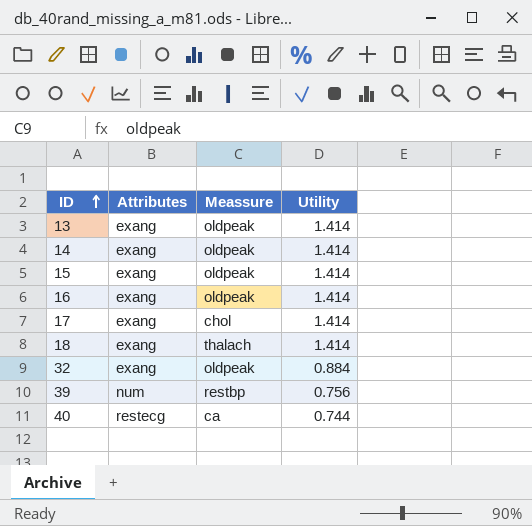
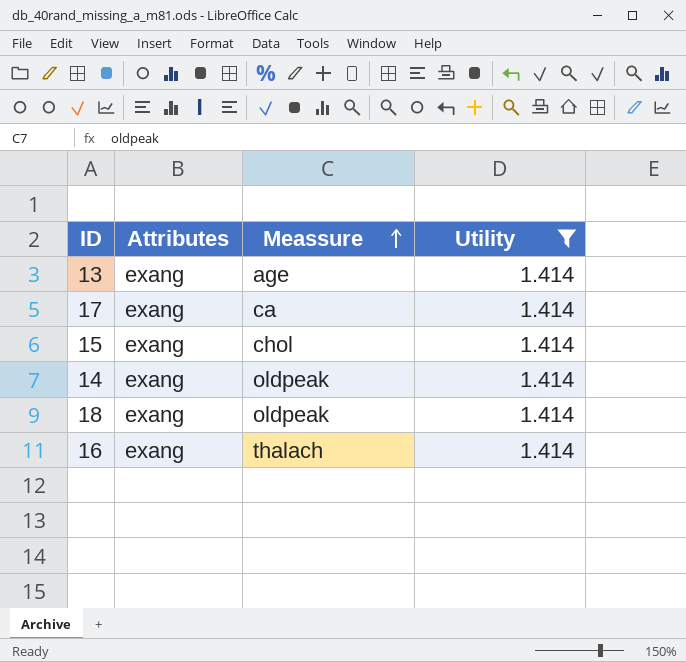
filter: none -> Utility = 1.414
row order: ID ascending -> Meassure ascending
13 | Meassure: oldpeak -> age
17 | Meassure: chol -> ca
15 | Meassure: oldpeak -> chol
18 | Meassure: thalach -> oldpeak
16 | Meassure: oldpeak -> thalach

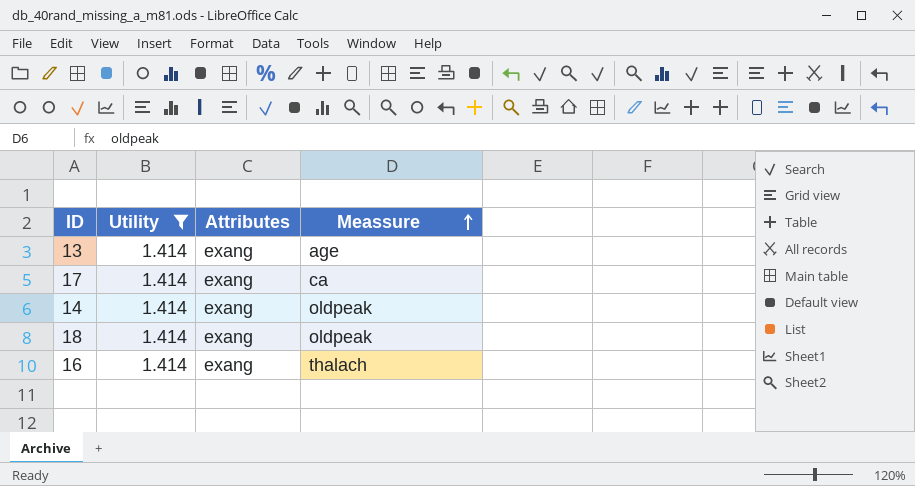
column Utility | position: 4 -> 2
row 15: exang | chol | 1.414 -> none

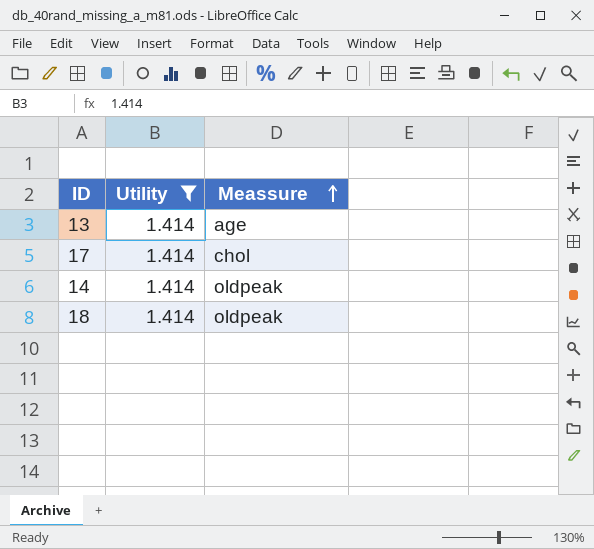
column Attributes | position: 3 -> none
row 16: 1.414 | exang | thalach -> none
17 | Meassure: ca -> chol

